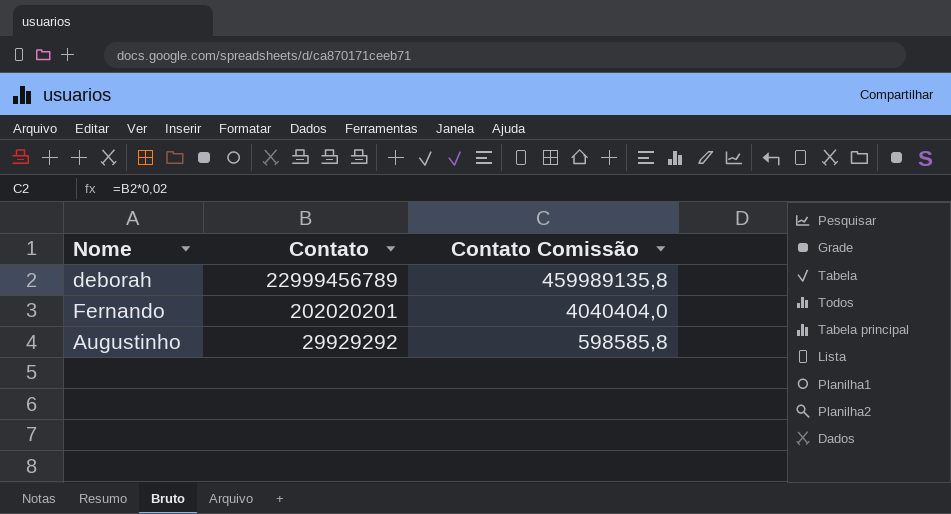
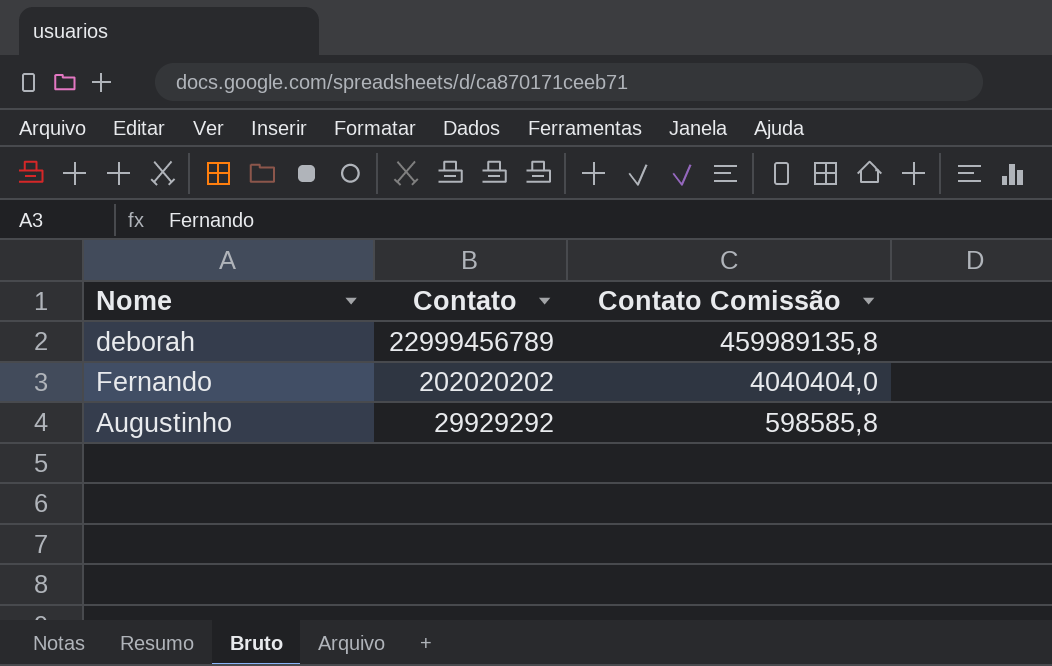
Fernando | Contato: 202020201 -> 202020202

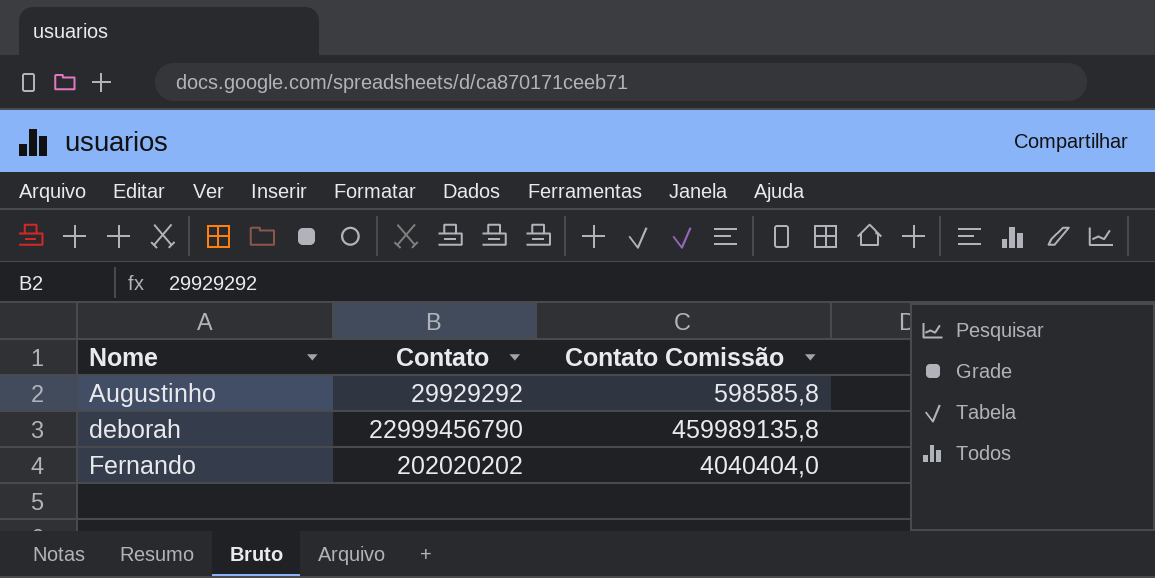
row order: Contato descending -> Nome ascending
deborah | Contato: 22999456789 -> 22999456790

